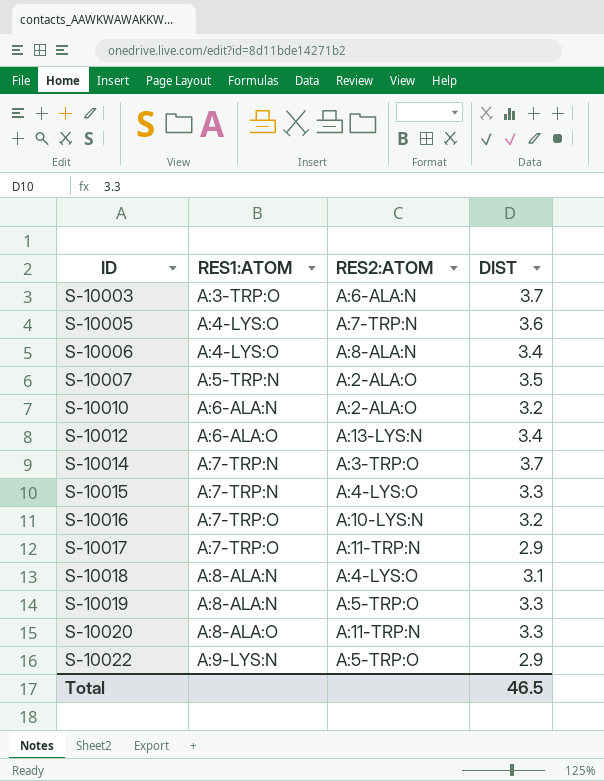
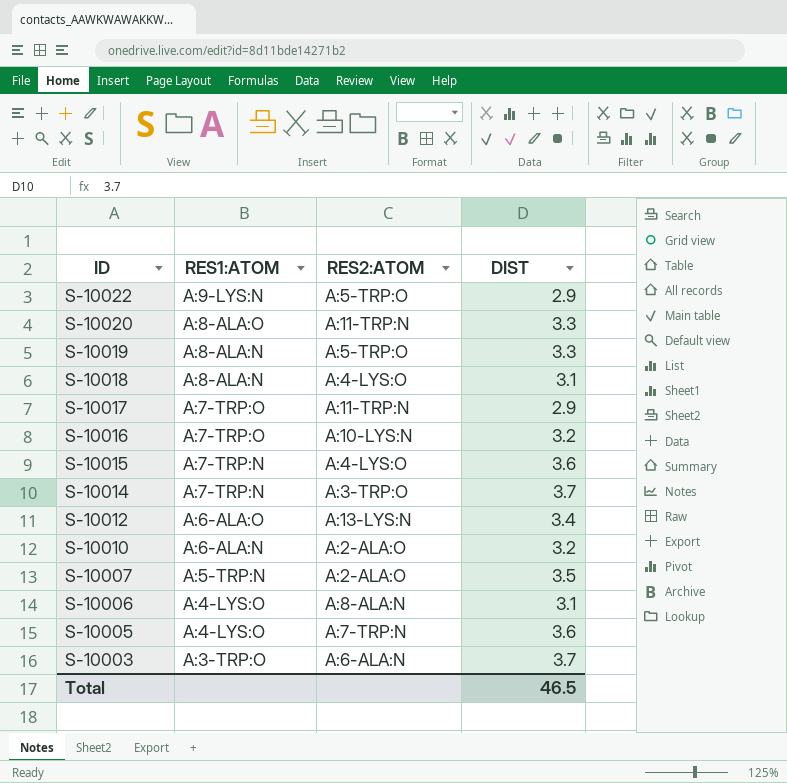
row order: ID ascending -> ID descending
S-10015 | DIST: 3.3 -> 3.6
S-10006 | DIST: 3.4 -> 3.1

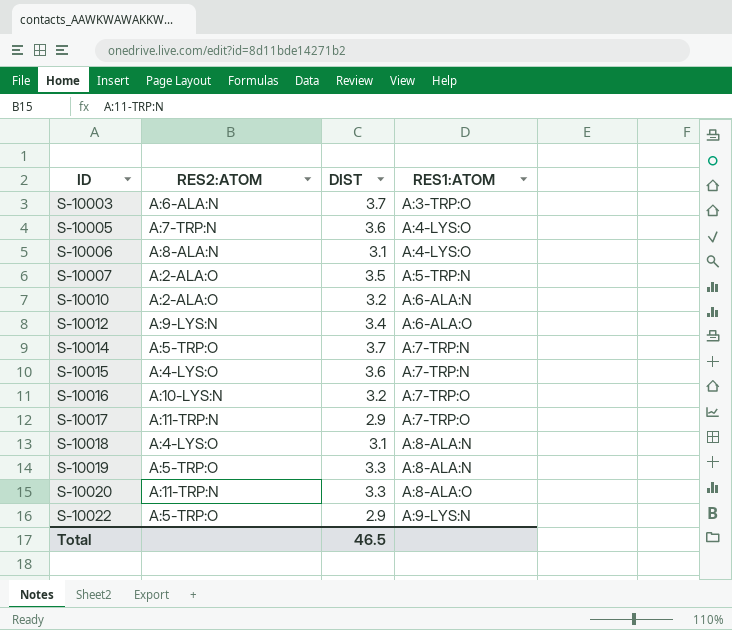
row order: ID descending -> ID ascending
column RES1:ATOM | position: 2 -> 4
S-10012 | RES2:ATOM: A:13-LYS:N -> A:9-LYS:N
S-10014 | RES2:ATOM: A:3-TRP:O -> A:5-TRP:O

